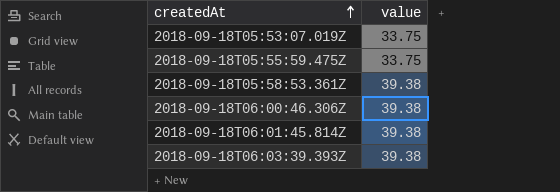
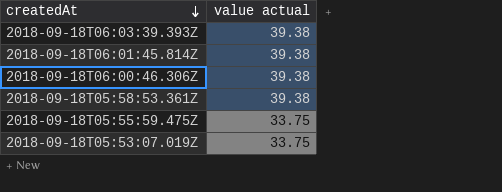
row order: createdAt ascending -> createdAt descending
column name: value -> value actual

